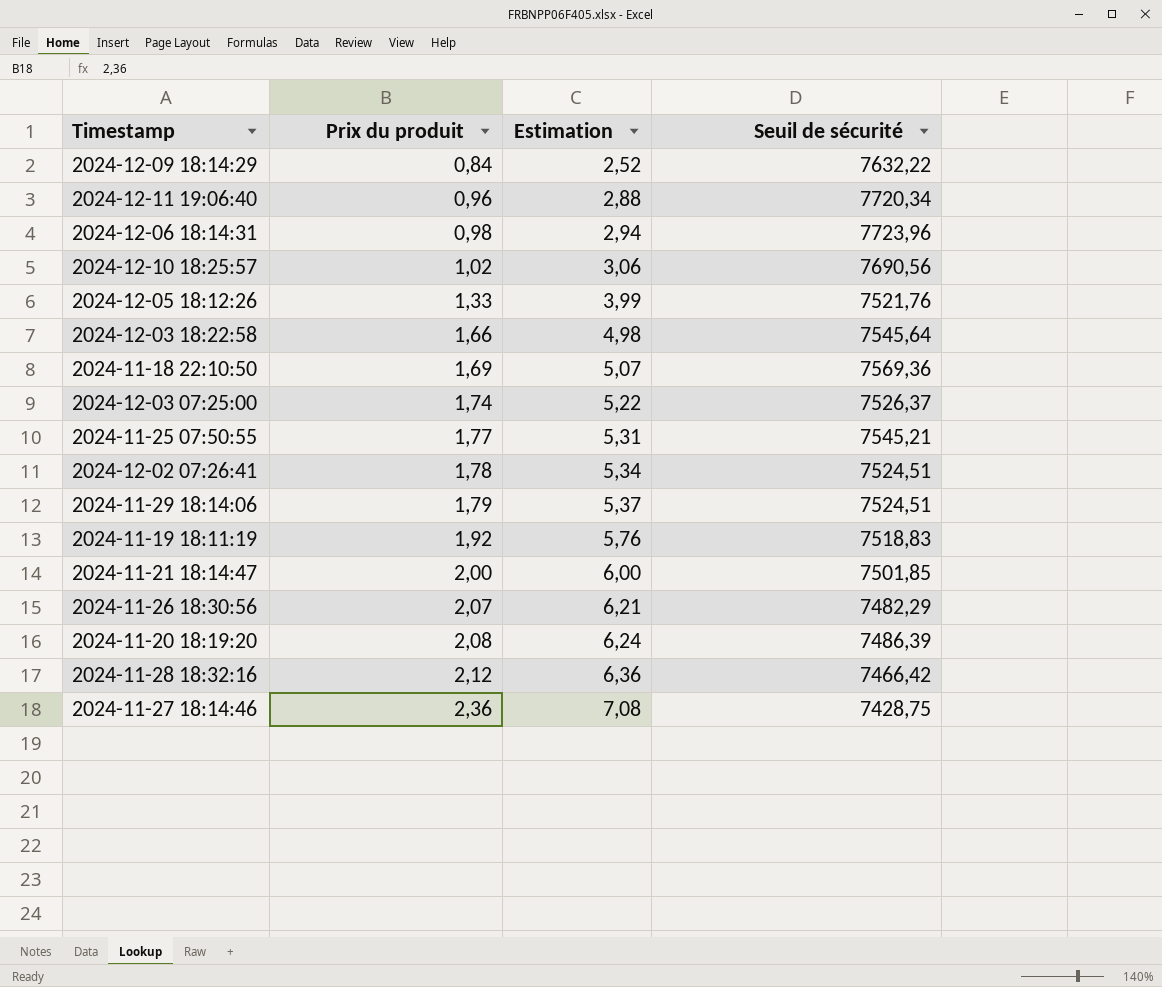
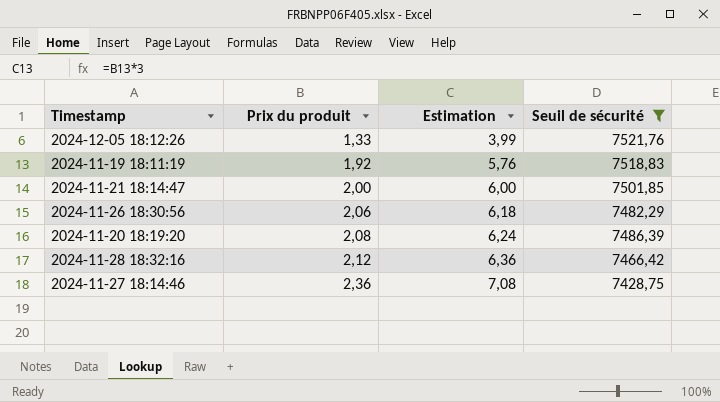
filter: none -> Seuil de sécurité <= 7521,76
2024-11-26 18:30:56 | Prix du produit: 2,07 -> 2,06
2024-11-26 18:30:56 | Estimation: 6,21 -> 6,18

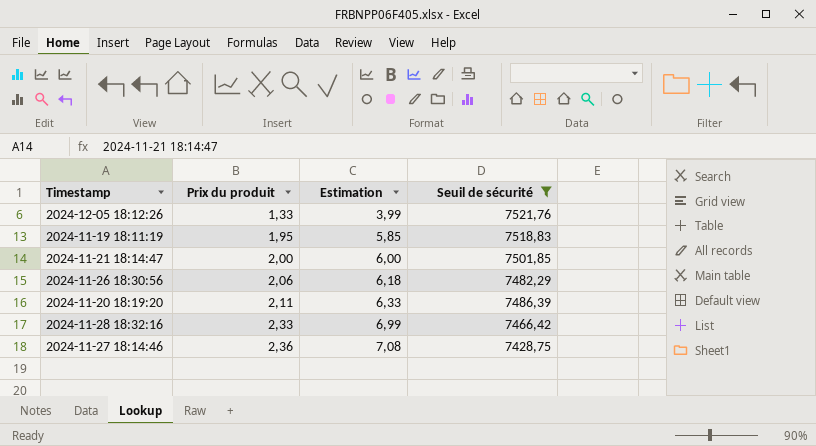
2024-11-19 18:11:19 | Prix du produit: 1,92 -> 1,95
2024-11-19 18:11:19 | Estimation: 5,76 -> 5,85
2024-11-20 18:19:20 | Prix du produit: 2,08 -> 2,11
2024-11-20 18:19:20 | Estimation: 6,24 -> 6,33
2024-11-28 18:32:16 | Prix du produit: 2,12 -> 2,33
2024-11-28 18:32:16 | Estimation: 6,36 -> 6,99

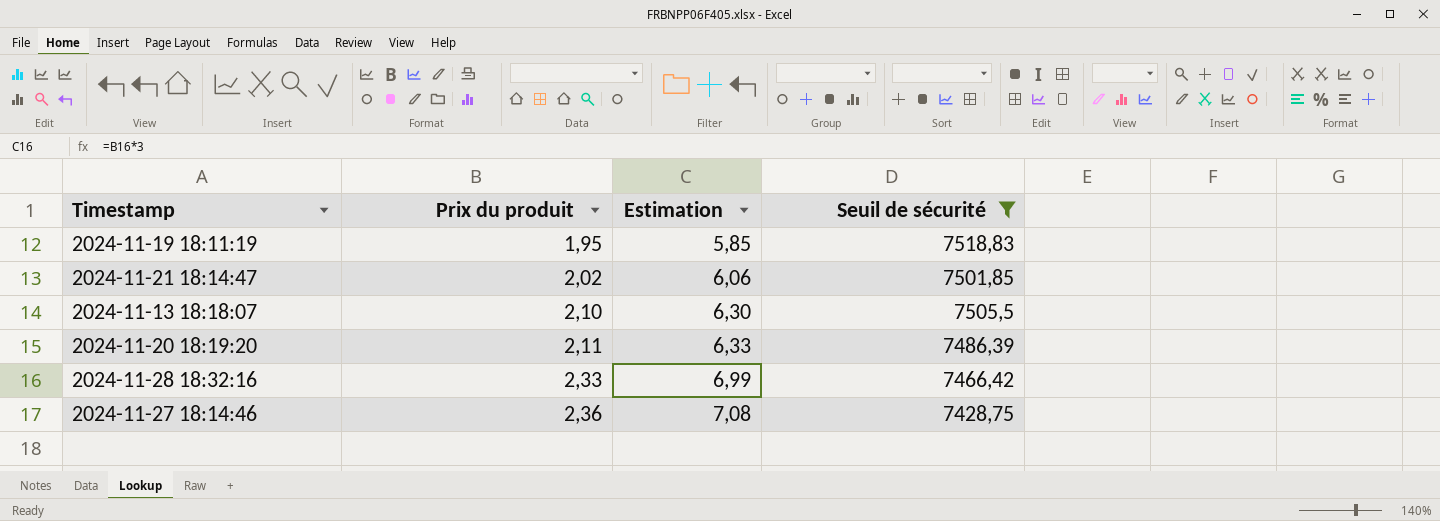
row 2024-12-05 18:12:26: 1,33 | 3,99 | 7521,76 -> none
row 2024-11-26 18:30:56: 2,06 | 6,18 | 7482,29 -> none
2024-11-21 18:14:47 | Prix du produit: 2,00 -> 2,02
2024-11-21 18:14:47 | Estimation: 6,00 -> 6,06
row 2024-11-13 18:18:07: none -> 2,10 | 6,30 | 7505,5

